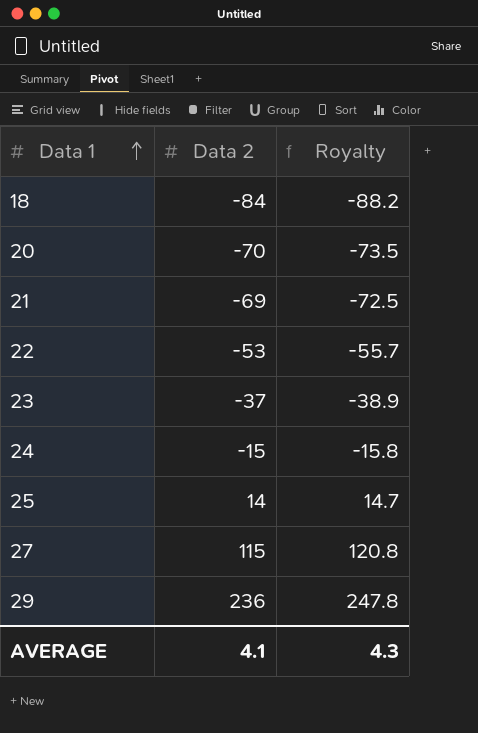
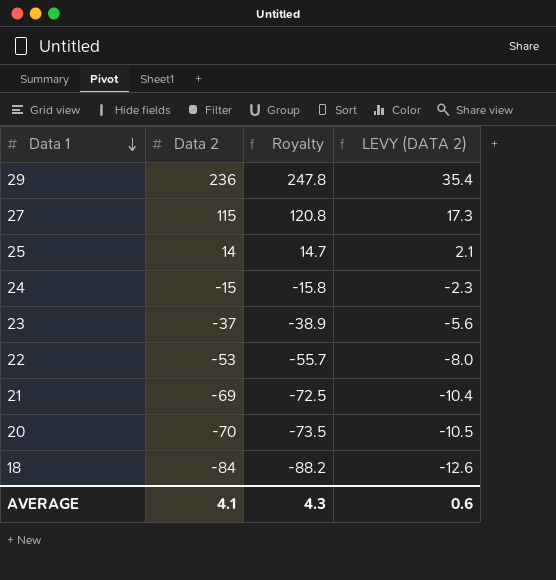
row order: Data 1 ascending -> Data 1 descending
column LEVY (DATA 2) | formula: none -> [Data 2] * 0.15

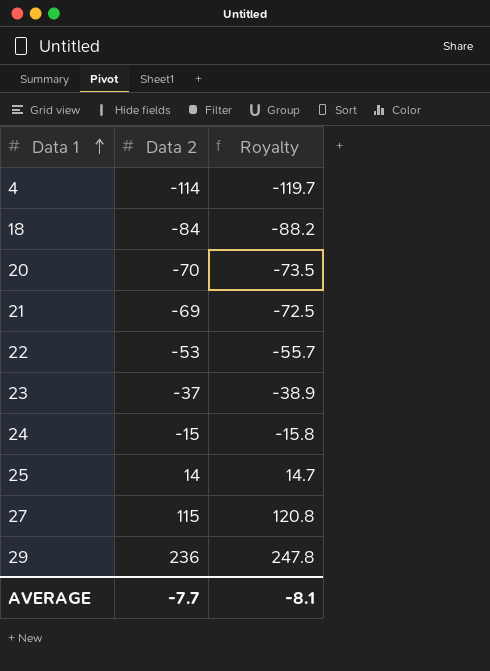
row order: Data 1 descending -> Data 1 ascending
column LEVY (DATA 2) | formula: [Data 2] * 0.15 -> none
row 4: none -> -114 | -119.7
AVERAGE | Data 2: 4.1 -> -7.7
AVERAGE | Royalty: 4.3 -> -8.1

